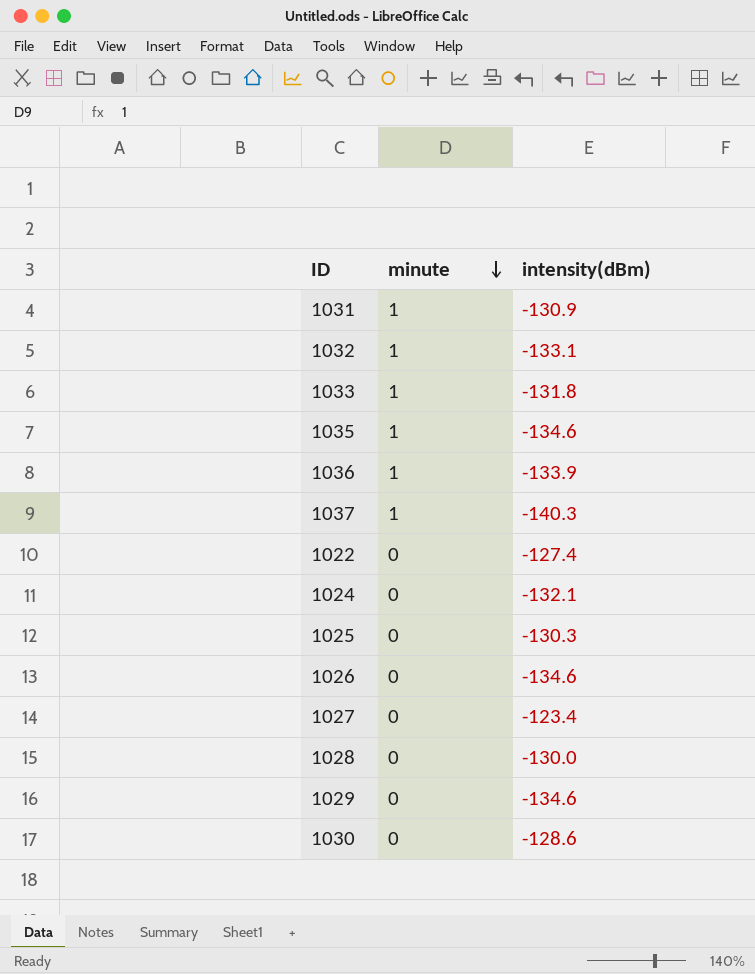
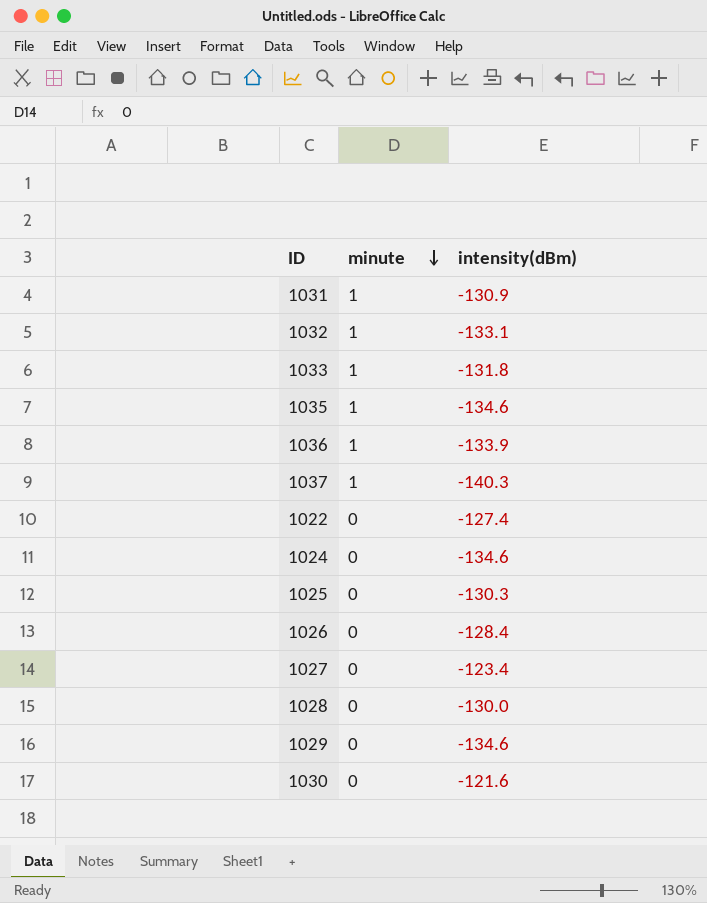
1024 | intensity(dBm): -132.1 -> -134.6
1026 | intensity(dBm): -134.6 -> -128.4
1030 | intensity(dBm): -128.6 -> -121.6

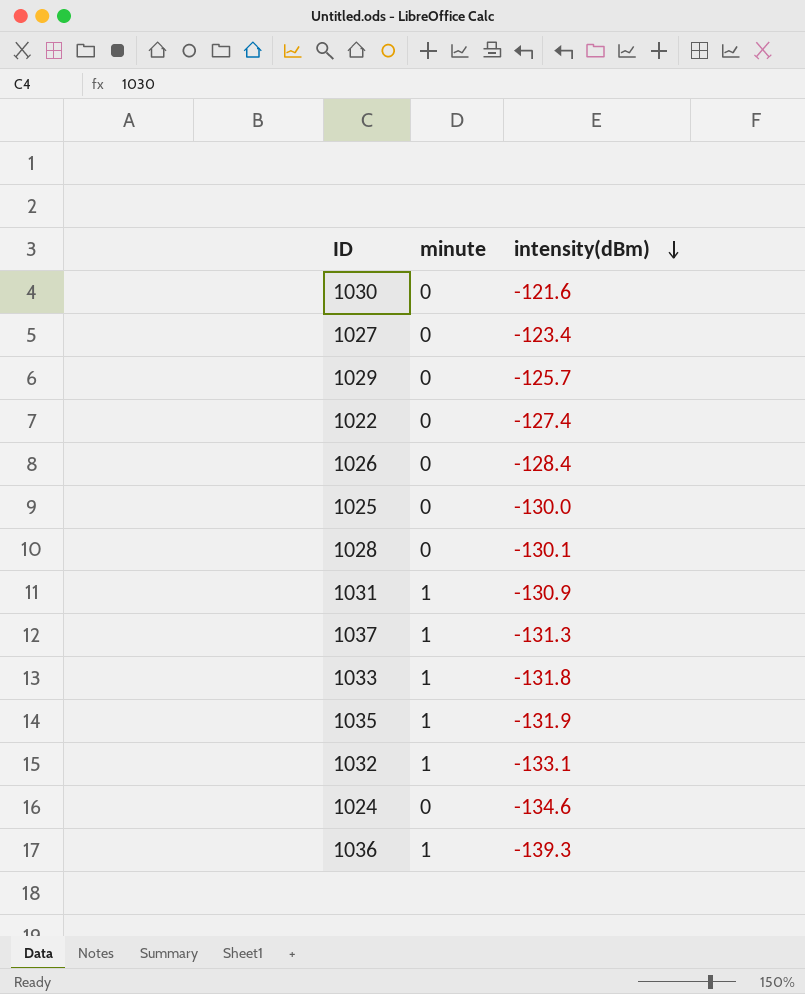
row order: minute descending -> intensity(dBm) descending
1029 | intensity(dBm): -134.6 -> -125.7
1025 | intensity(dBm): -130.3 -> -130.0
1028 | intensity(dBm): -130.0 -> -130.1
1037 | intensity(dBm): -140.3 -> -131.3
1035 | intensity(dBm): -134.6 -> -131.9
1036 | intensity(dBm): -133.9 -> -139.3

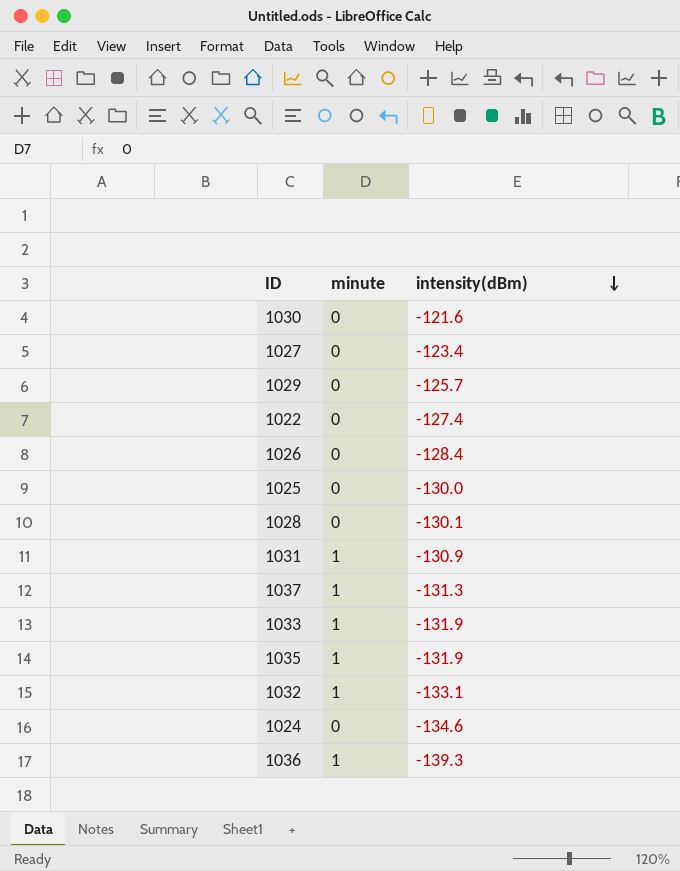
1033 | intensity(dBm): -131.8 -> -131.9

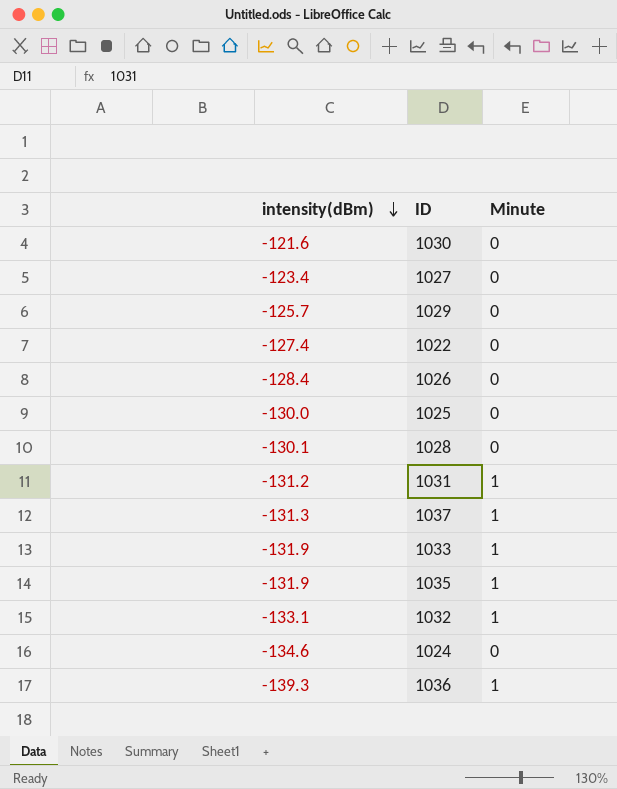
column intensity(dBm) | position: 3 -> 1
column name: minute -> Minute
1031 | intensity(dBm): -130.9 -> -131.2

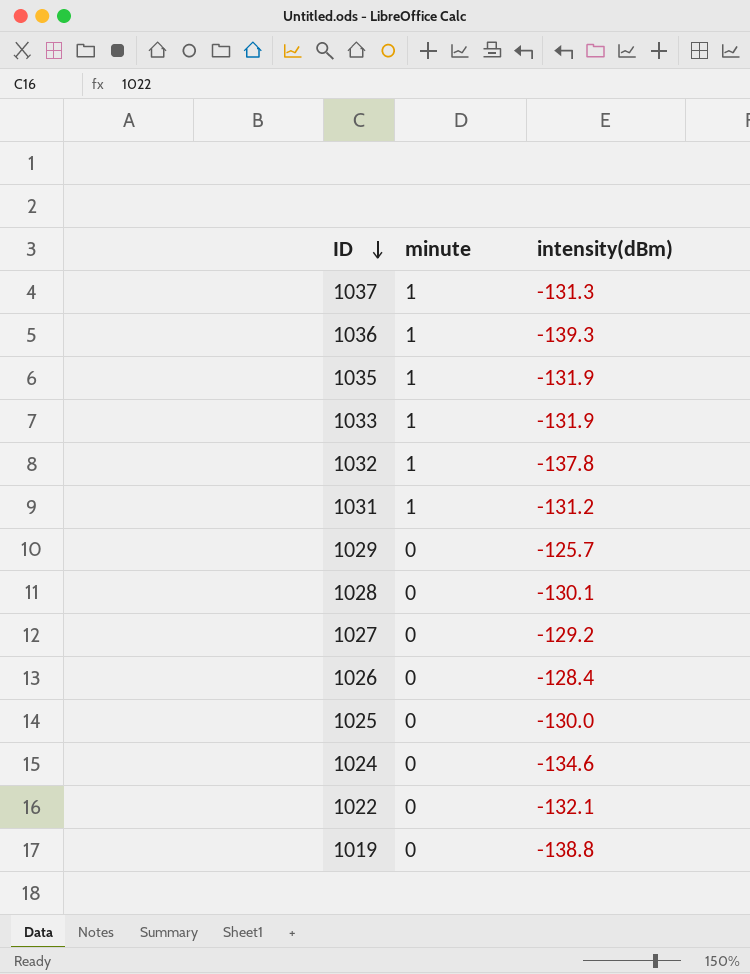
row order: intensity(dBm) descending -> ID descending
column name: Minute -> minute
column intensity(dBm) | position: 1 -> 3
row 1030: -121.6 | 0 -> none
1032 | intensity(dBm): -133.1 -> -137.8
1027 | intensity(dBm): -123.4 -> -129.2
1022 | intensity(dBm): -127.4 -> -132.1
row 1019: none -> 0 | -138.8

